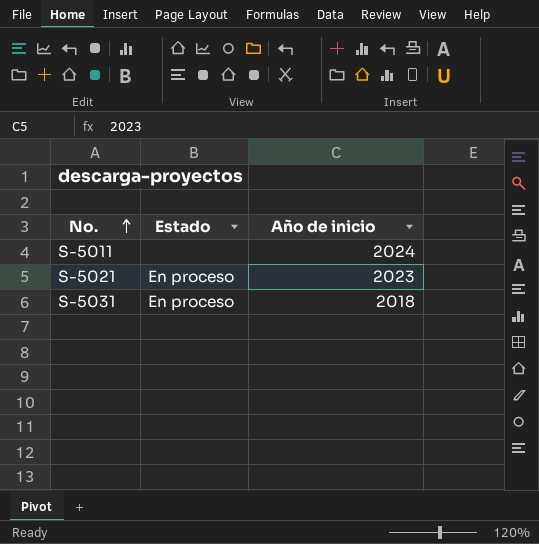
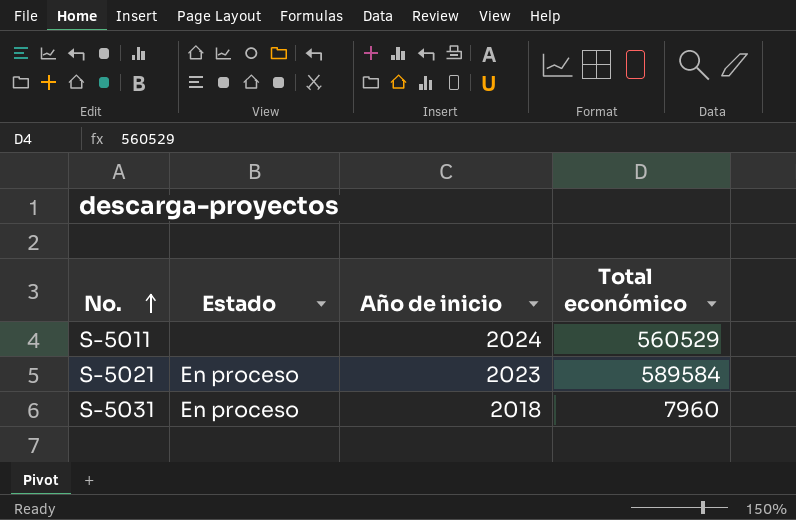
column Total económico | position: none -> 4

